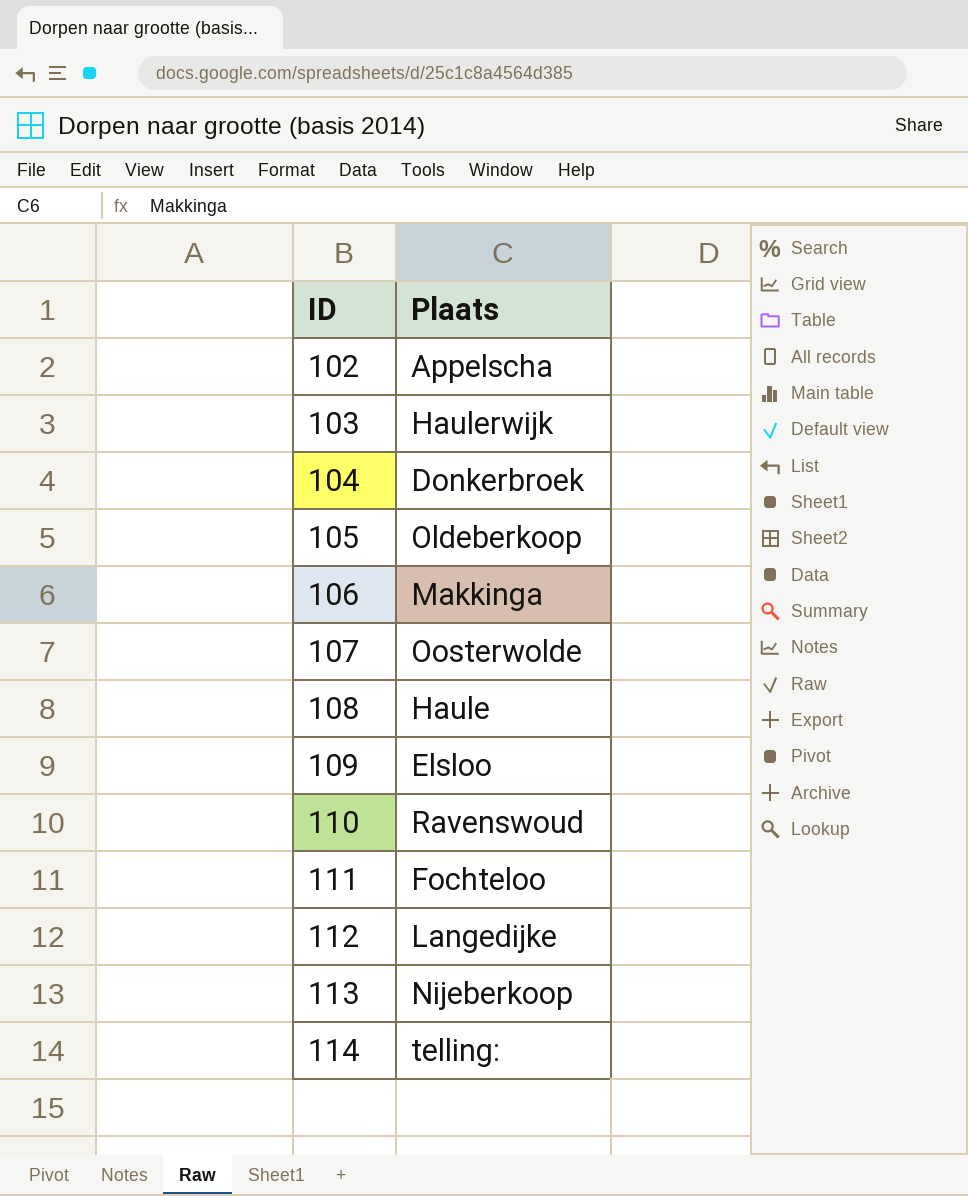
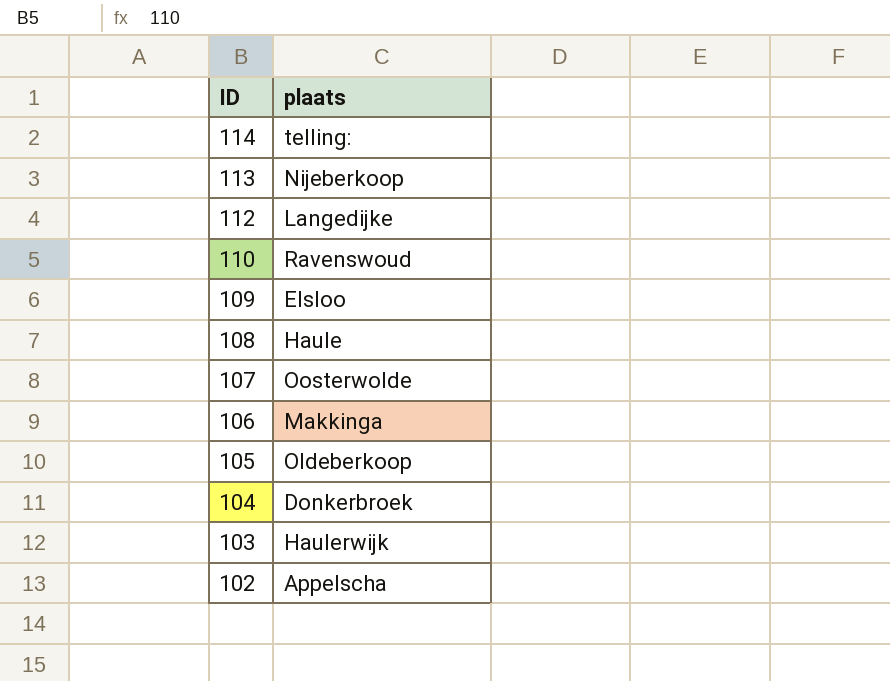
row order: ID ascending -> ID descending
column name: Plaats -> plaats
row 111: Fochteloo -> none

